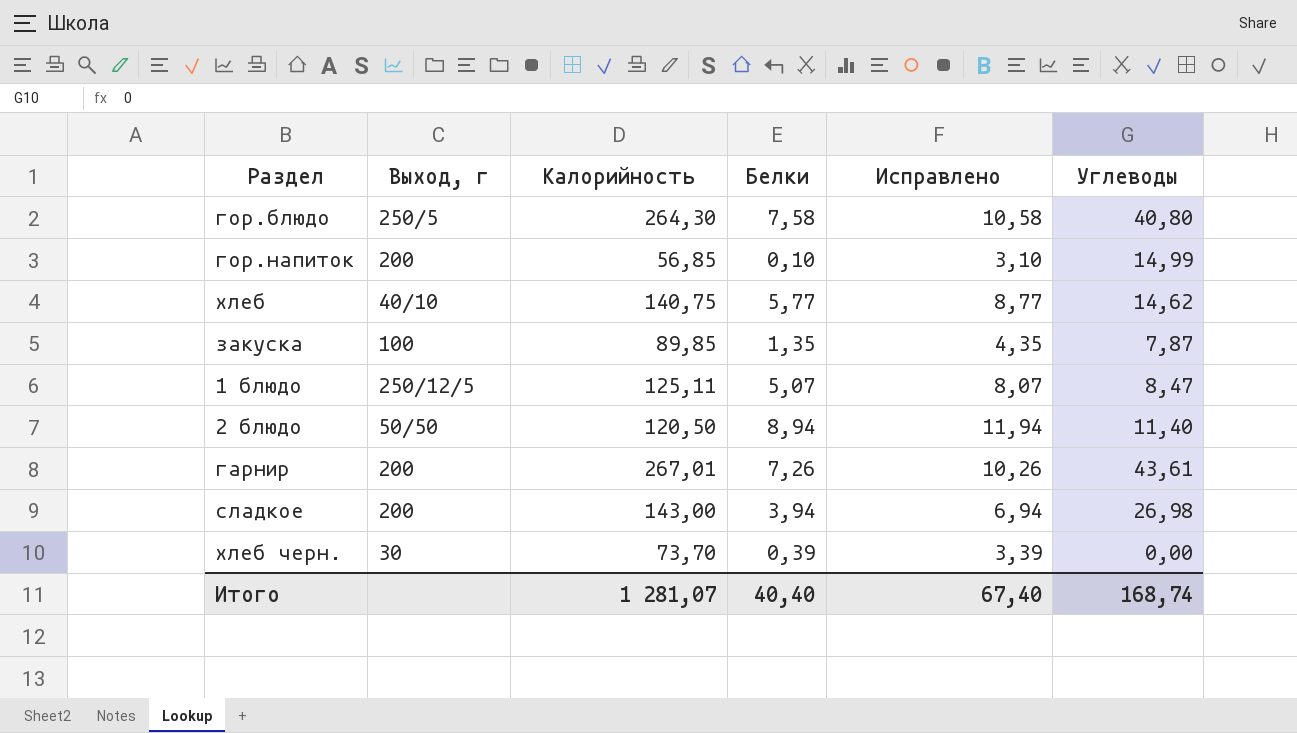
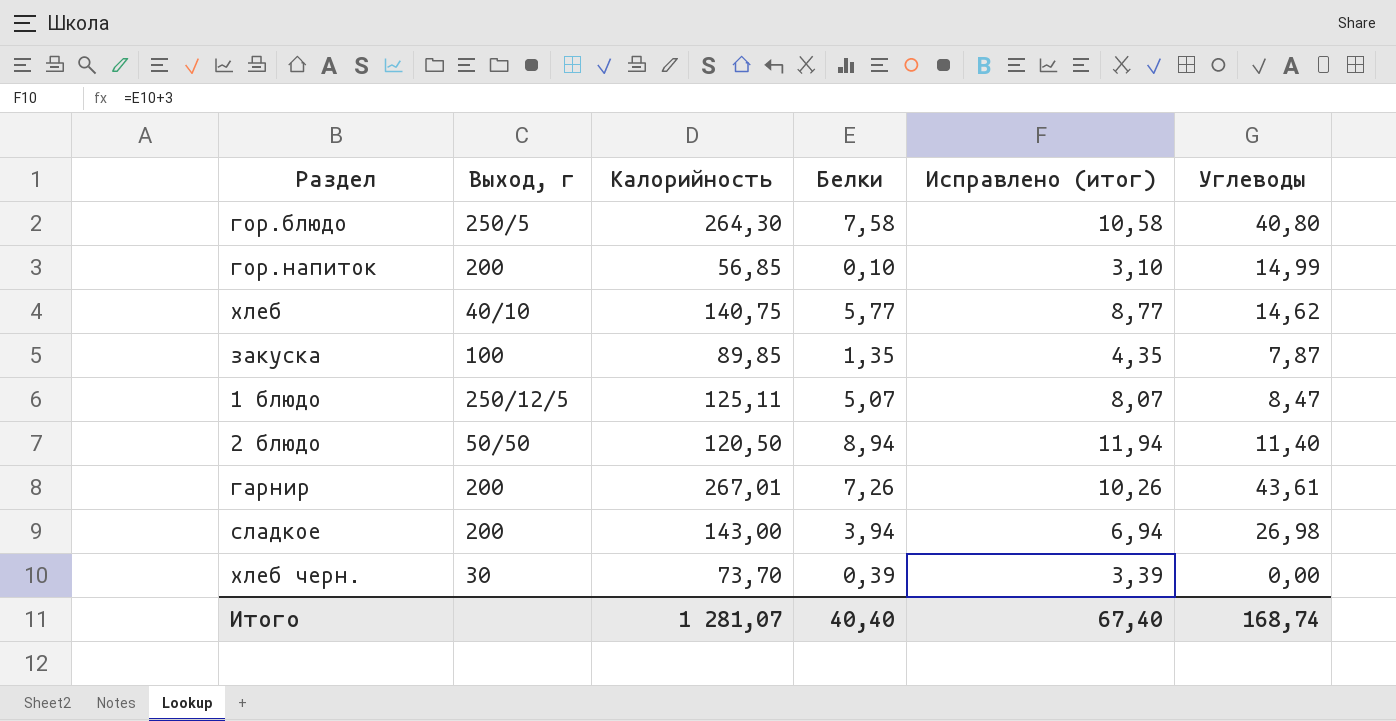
column name: Исправлено -> Исправлено (итог)

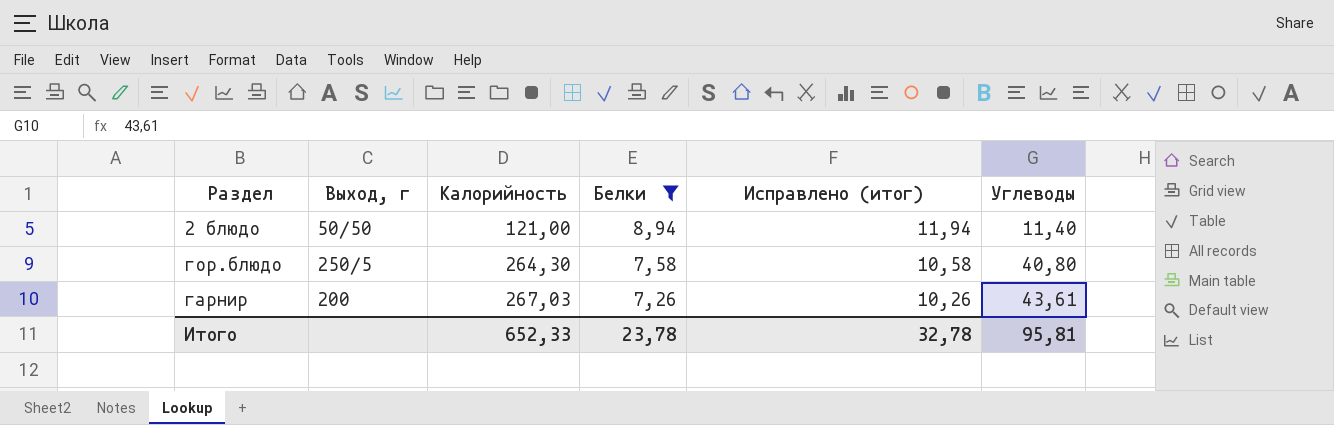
filter: none -> Белки >= 7,26
row order: none -> Калорийность ascending
2 блюдо | Калорийность: 120,50 -> 121,00
гарнир | Калорийность: 267,01 -> 267,03
Итого | Калорийность: 1 281,07 -> 652,33
Итого | Белки: 40,40 -> 23,78
Итого | Исправлено (итог): 67,40 -> 32,78
Итого | Углеводы: 168,74 -> 95,81

